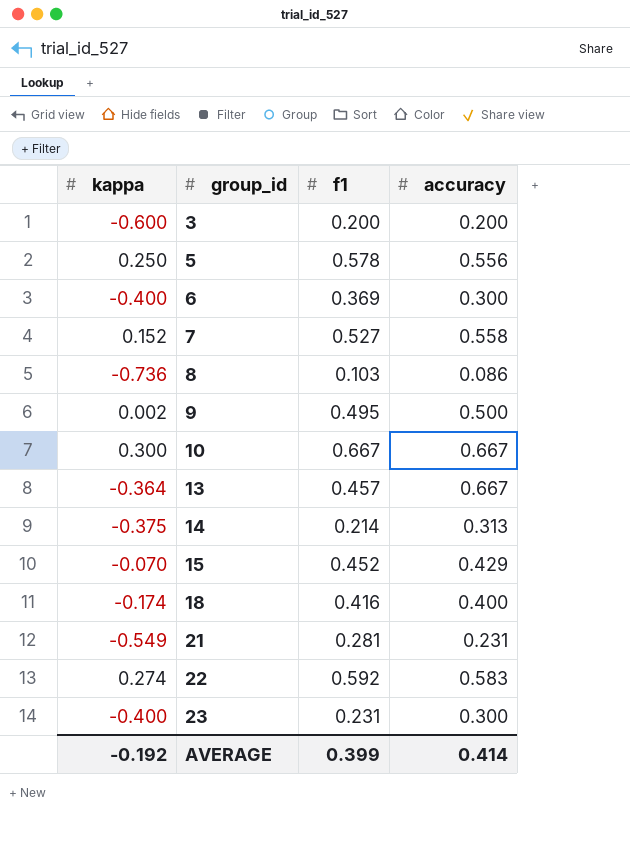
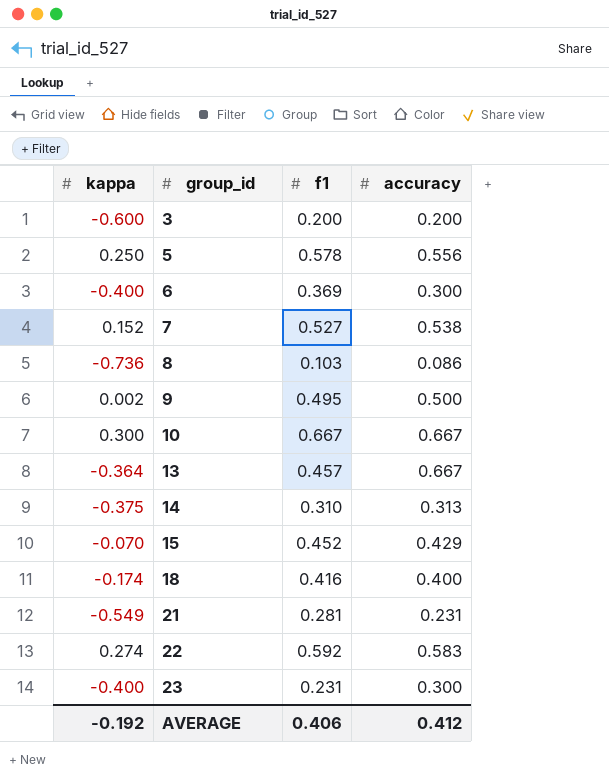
7 | accuracy: 0.558 -> 0.538
14 | f1: 0.214 -> 0.310
AVERAGE | f1: 0.399 -> 0.406
AVERAGE | accuracy: 0.414 -> 0.412

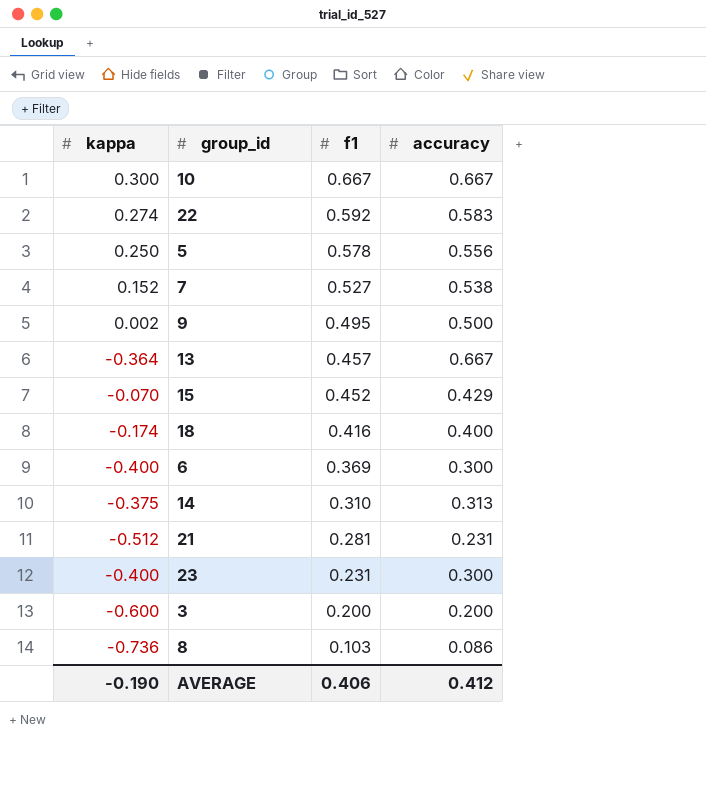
row order: group_id ascending -> f1 descending
21 | kappa: -0.549 -> -0.512
AVERAGE | kappa: -0.192 -> -0.190

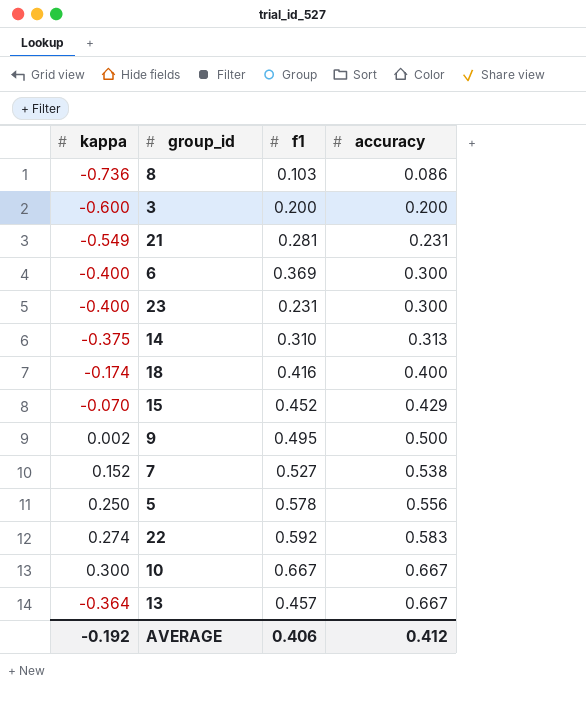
row order: f1 descending -> accuracy ascending
21 | kappa: -0.512 -> -0.549
AVERAGE | kappa: -0.190 -> -0.192

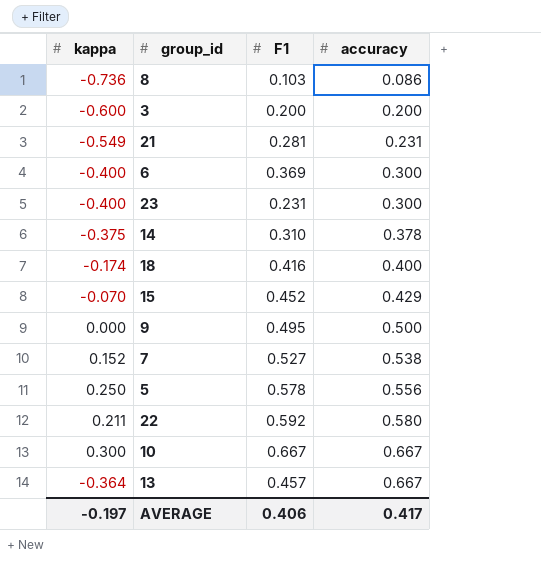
column name: f1 -> F1
14 | accuracy: 0.313 -> 0.378
9 | kappa: 0.002 -> 0.000
22 | kappa: 0.274 -> 0.211
22 | accuracy: 0.583 -> 0.580
AVERAGE | kappa: -0.192 -> -0.197
AVERAGE | accuracy: 0.412 -> 0.417

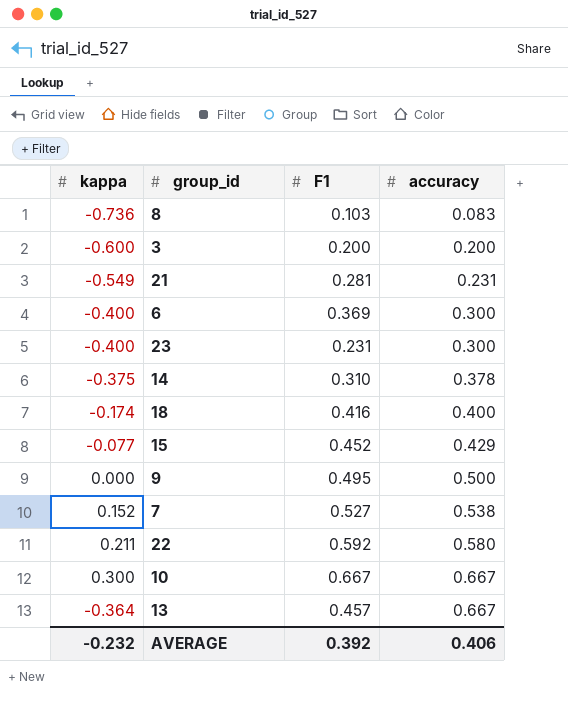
row 5: 0.250 | 0.578 | 0.556 -> none
8 | accuracy: 0.086 -> 0.083
15 | kappa: -0.070 -> -0.077
AVERAGE | kappa: -0.197 -> -0.232
AVERAGE | F1: 0.406 -> 0.392
AVERAGE | accuracy: 0.417 -> 0.406

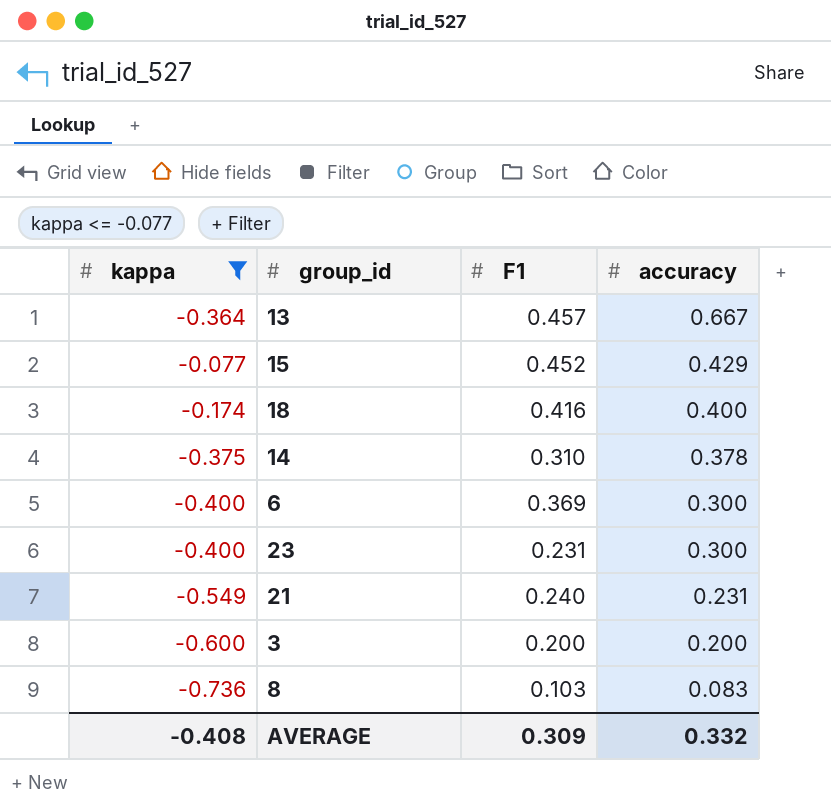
filter: none -> kappa <= -0.077
row order: accuracy ascending -> accuracy descending
21 | F1: 0.281 -> 0.240
AVERAGE | kappa: -0.232 -> -0.408
AVERAGE | F1: 0.392 -> 0.309
AVERAGE | accuracy: 0.406 -> 0.332

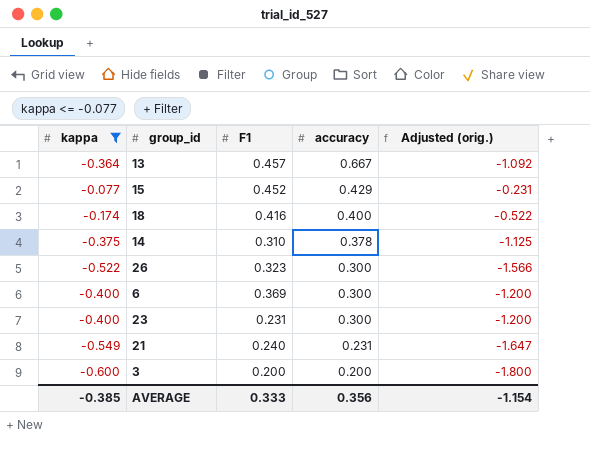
column Adjusted (orig.) | formula: none -> [kappa] * 3
row 8: -0.736 | 0.103 | 0.083 -> none
row 26: none -> -0.522 | 0.323 | 0.300 | -1.566
AVERAGE | kappa: -0.408 -> -0.385
AVERAGE | F1: 0.309 -> 0.333
AVERAGE | accuracy: 0.332 -> 0.356

